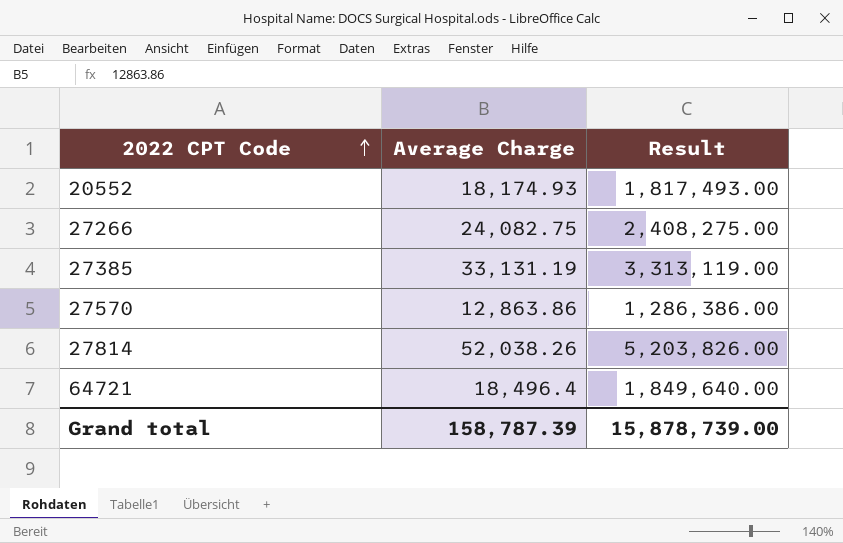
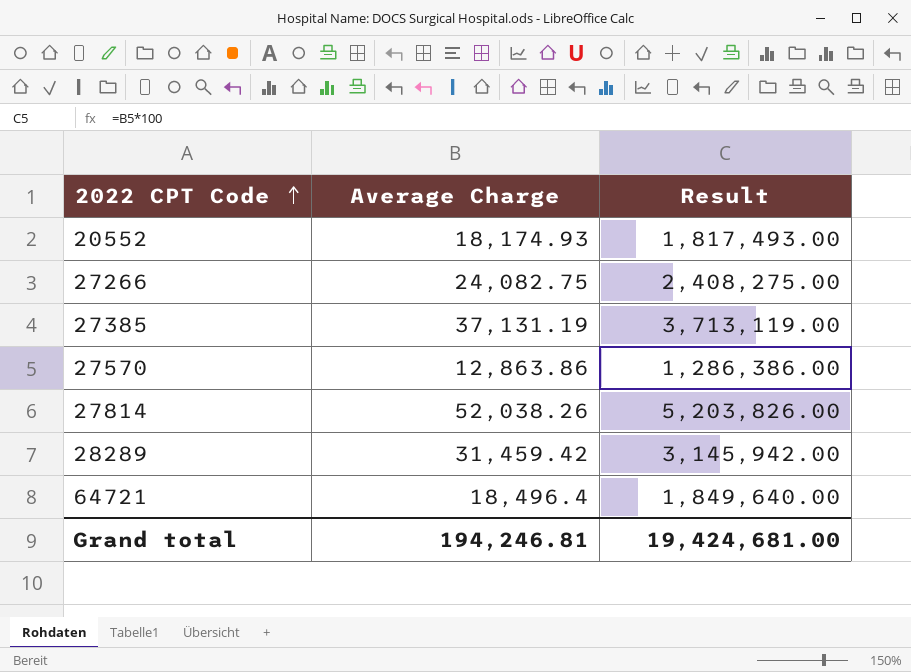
27385 | Average Charge: 33,131.19 -> 37,131.19
27385 | Result: 3,313,119.00 -> 3,713,119.00
row 28289: none -> 31,459.42 | 3,145,942.00
Grand total | Average Charge: 158,787.39 -> 194,246.81
Grand total | Result: 15,878,739.00 -> 19,424,681.00

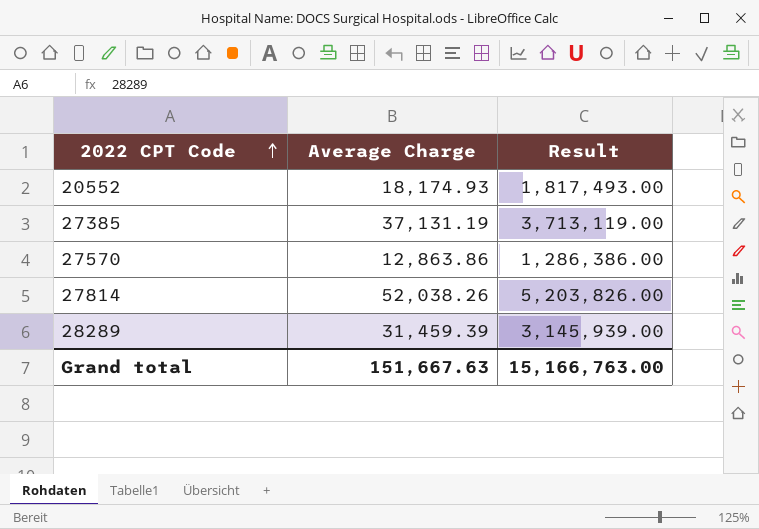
row 27266: 24,082.75 | 2,408,275.00 -> none
row 64721: 18,496.4 | 1,849,640.00 -> none
28289 | Average Charge: 31,459.42 -> 31,459.39
28289 | Result: 3,145,942.00 -> 3,145,939.00
Grand total | Average Charge: 194,246.81 -> 151,667.63
Grand total | Result: 19,424,681.00 -> 15,166,763.00

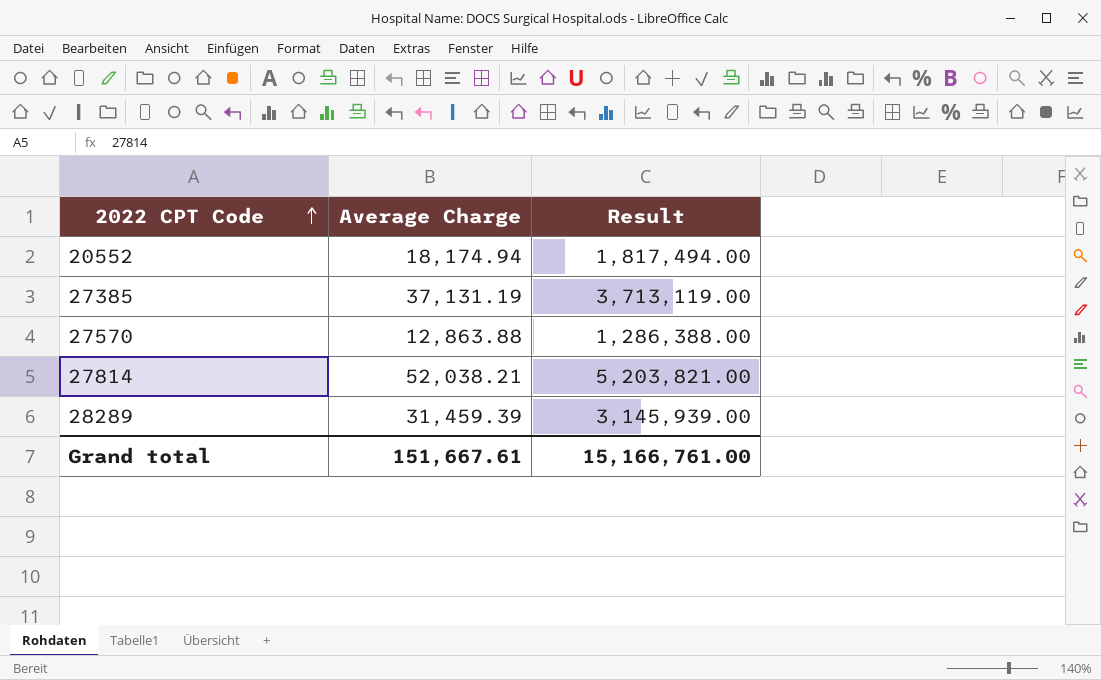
20552 | Average Charge: 18,174.93 -> 18,174.94
20552 | Result: 1,817,493.00 -> 1,817,494.00
27570 | Average Charge: 12,863.86 -> 12,863.88
27570 | Result: 1,286,386.00 -> 1,286,388.00
27814 | Average Charge: 52,038.26 -> 52,038.21
27814 | Result: 5,203,826.00 -> 5,203,821.00
Grand total | Average Charge: 151,667.63 -> 151,667.61
Grand total | Result: 15,166,763.00 -> 15,166,761.00

